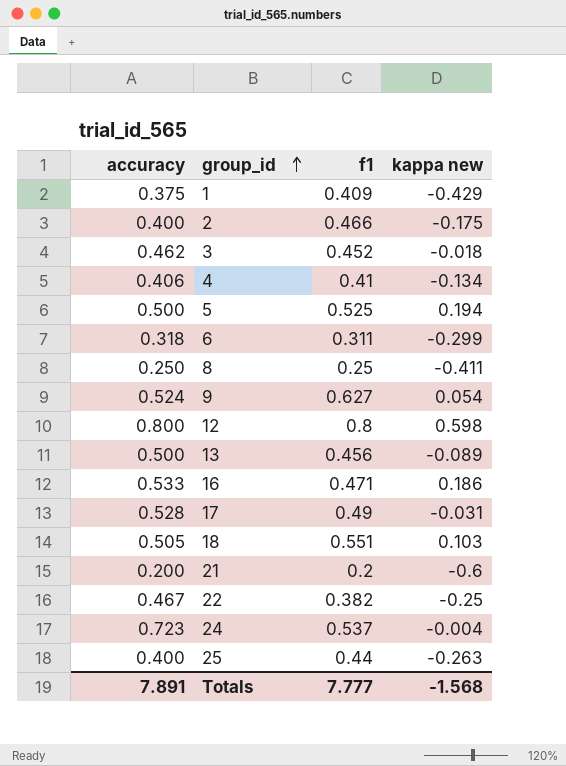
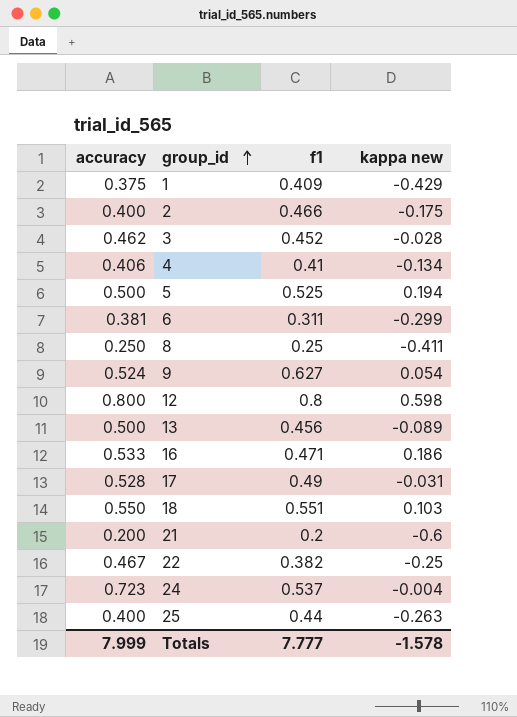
3 | kappa new: -0.018 -> -0.028
6 | accuracy: 0.318 -> 0.381
18 | accuracy: 0.505 -> 0.550
Totals | accuracy: 7.891 -> 7.999
Totals | kappa new: -1.568 -> -1.578

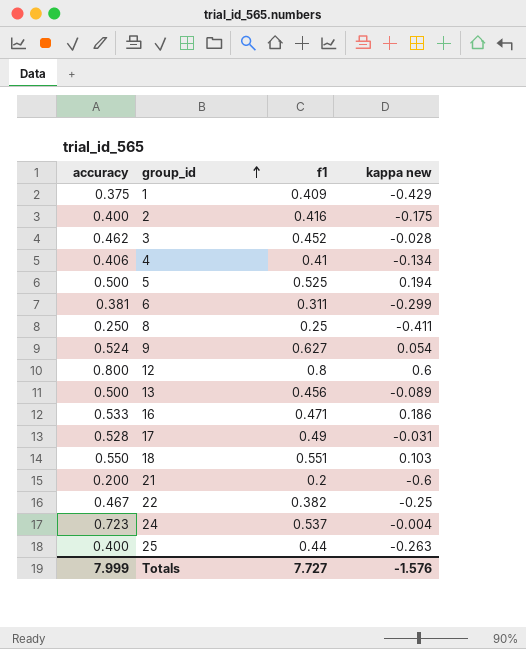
2 | f1: 0.466 -> 0.416
12 | kappa new: 0.598 -> 0.6
Totals | f1: 7.777 -> 7.727
Totals | kappa new: -1.578 -> -1.576

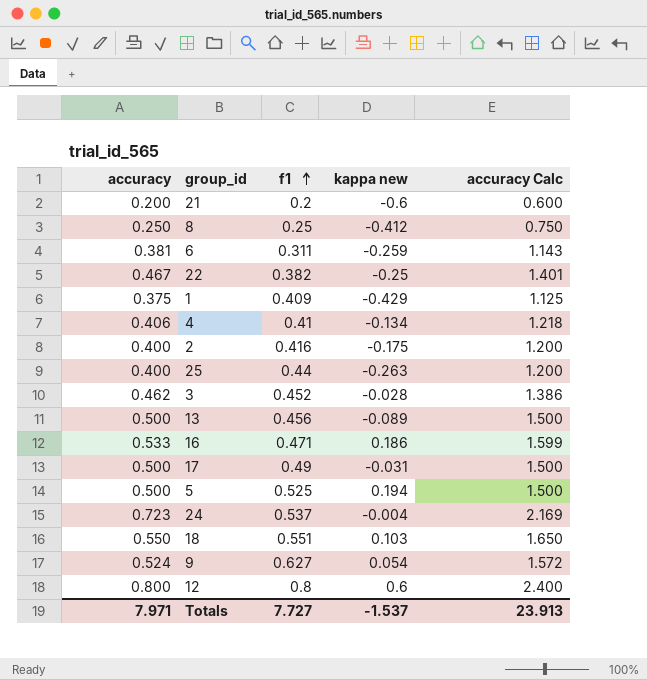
row order: group_id ascending -> f1 ascending
column accuracy Calc | formula: none -> [accuracy] * 3
8 | kappa new: -0.411 -> -0.412
6 | kappa new: -0.299 -> -0.259
17 | accuracy: 0.528 -> 0.500
Totals | accuracy: 7.999 -> 7.971
Totals | kappa new: -1.576 -> -1.537

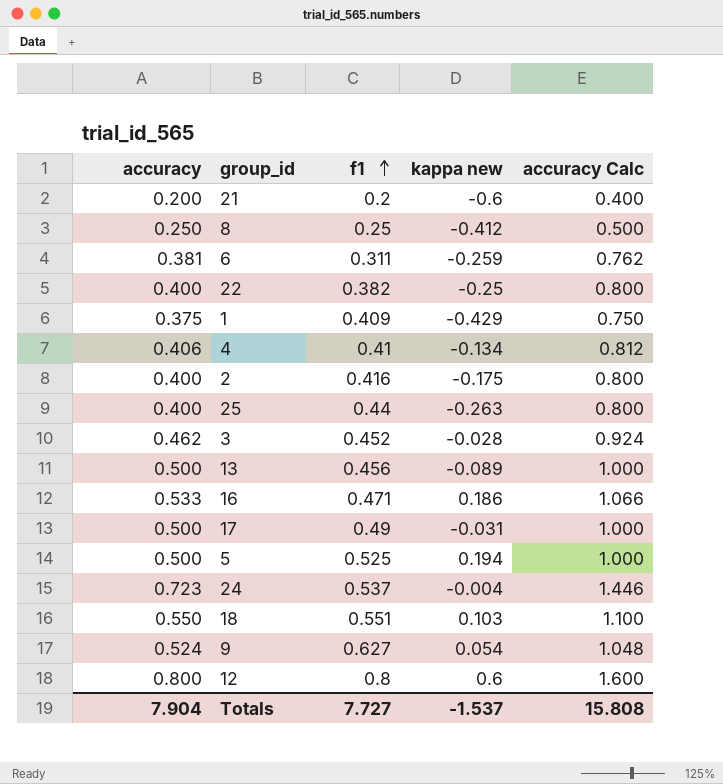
column accuracy Calc | formula: [accuracy] * 3 -> [accuracy] * 2
22 | accuracy: 0.467 -> 0.400
Totals | accuracy: 7.971 -> 7.904
Totals | accuracy Calc: 23.913 -> 15.808

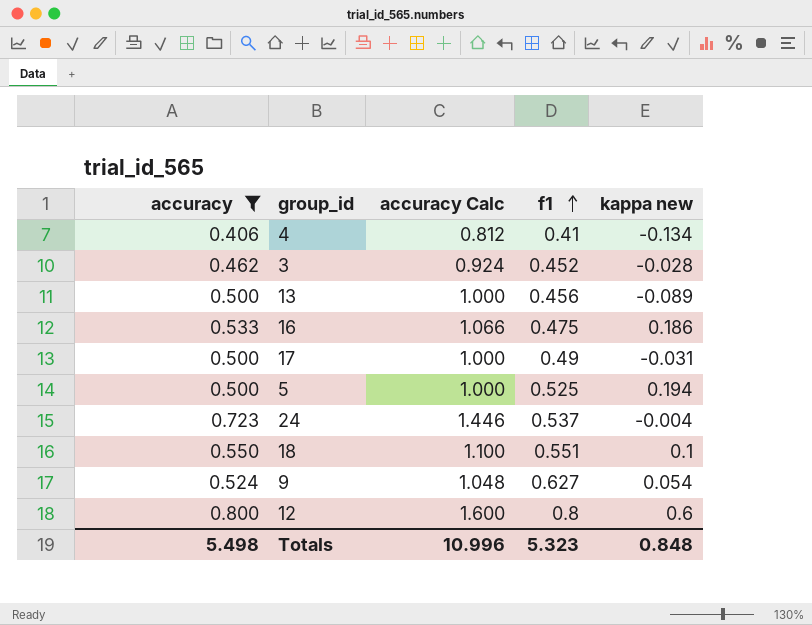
filter: none -> accuracy >= 0.406
column accuracy Calc | position: 5 -> 3
16 | f1: 0.471 -> 0.475
18 | kappa new: 0.103 -> 0.1
Totals | accuracy: 7.904 -> 5.498
Totals | accuracy Calc: 15.808 -> 10.996
Totals | f1: 7.727 -> 5.323
Totals | kappa new: -1.537 -> 0.848

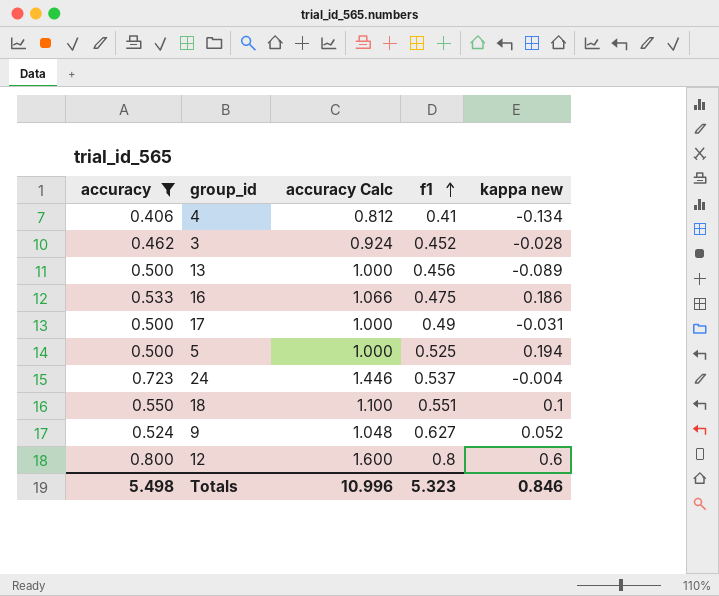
9 | kappa new: 0.054 -> 0.052
Totals | kappa new: 0.848 -> 0.846

